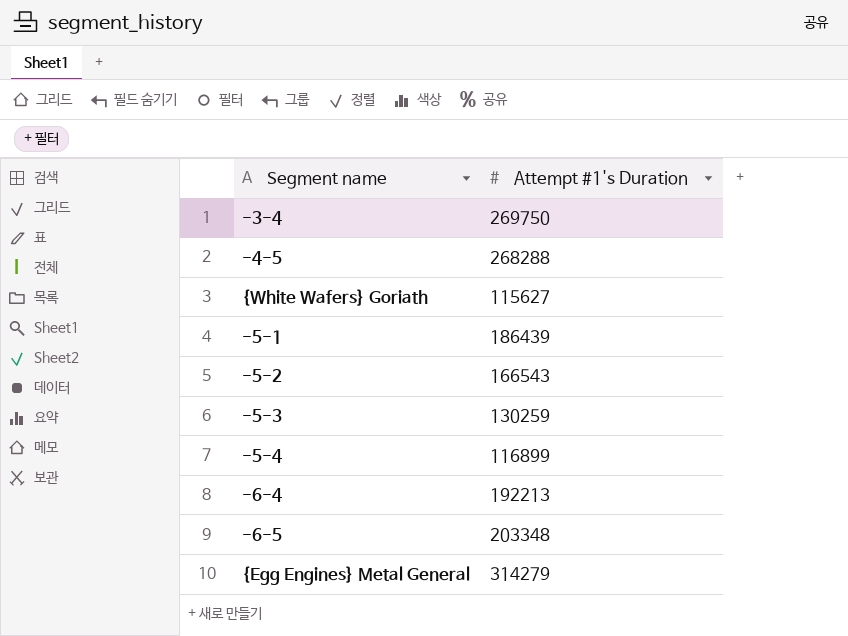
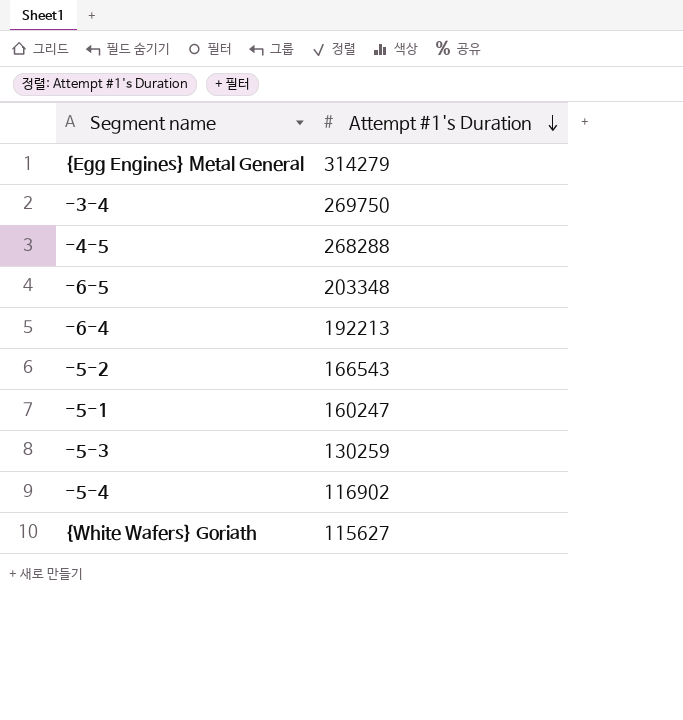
row order: none -> Attempt #1's Duration descending
-5-1 | Attempt #1's Duration: 186439 -> 160247
-5-4 | Attempt #1's Duration: 116899 -> 116902

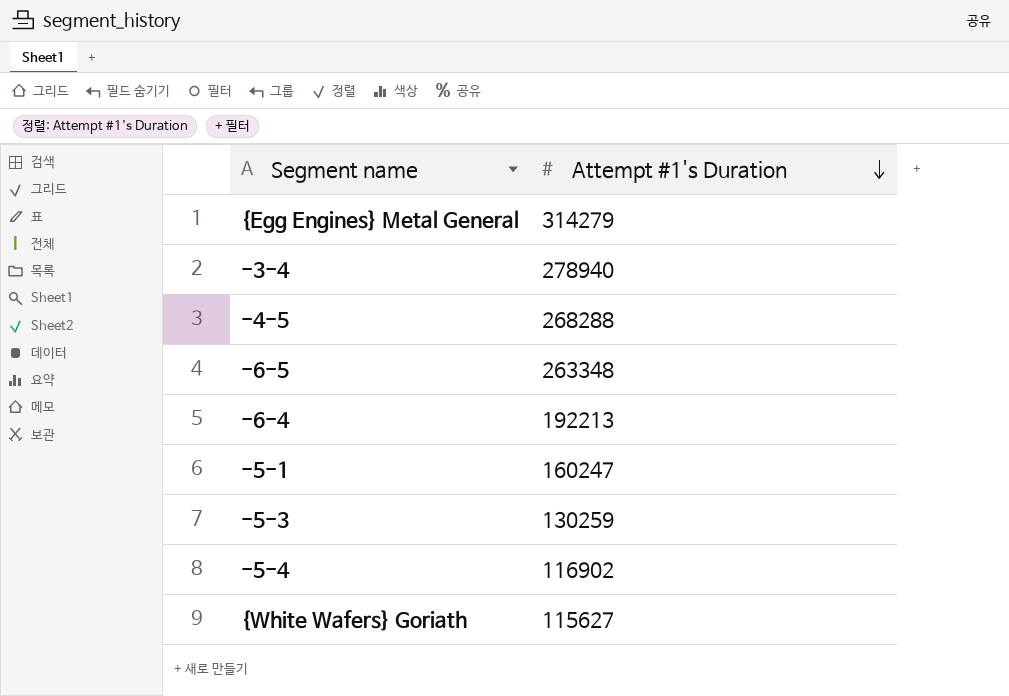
row -5-2: 166543 -> none
-3-4 | Attempt #1's Duration: 269750 -> 278940
-6-5 | Attempt #1's Duration: 203348 -> 263348

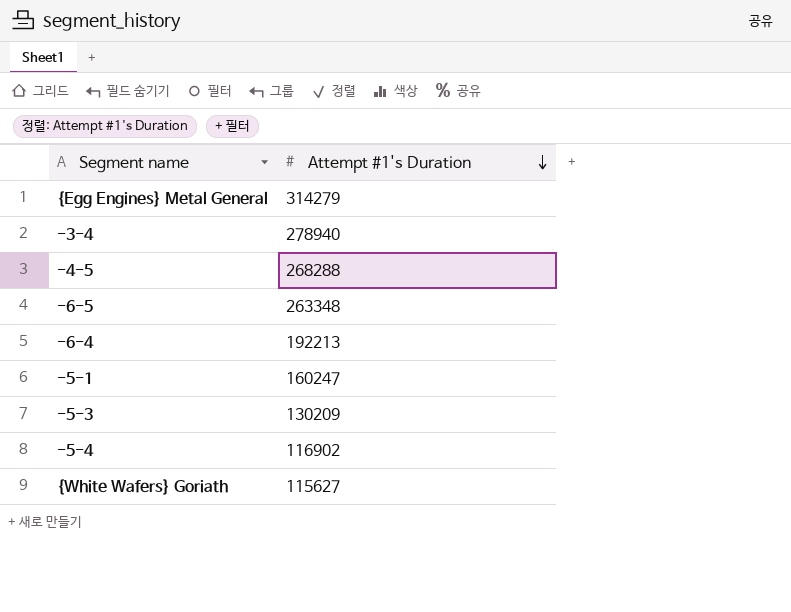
-5-3 | Attempt #1's Duration: 130259 -> 130209

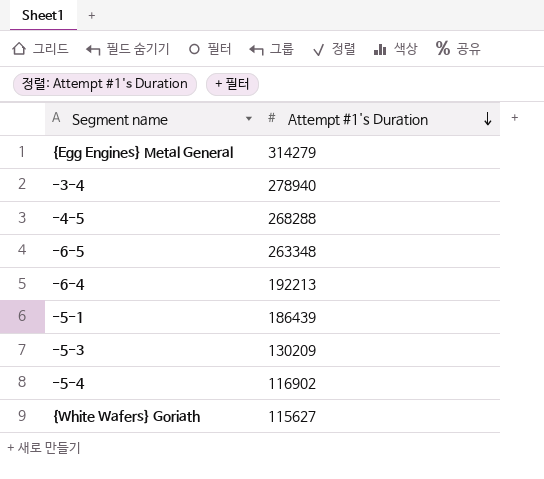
-5-1 | Attempt #1's Duration: 160247 -> 186439

